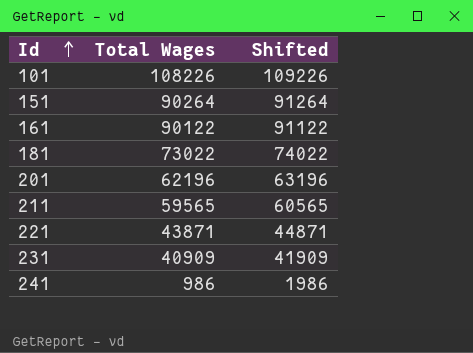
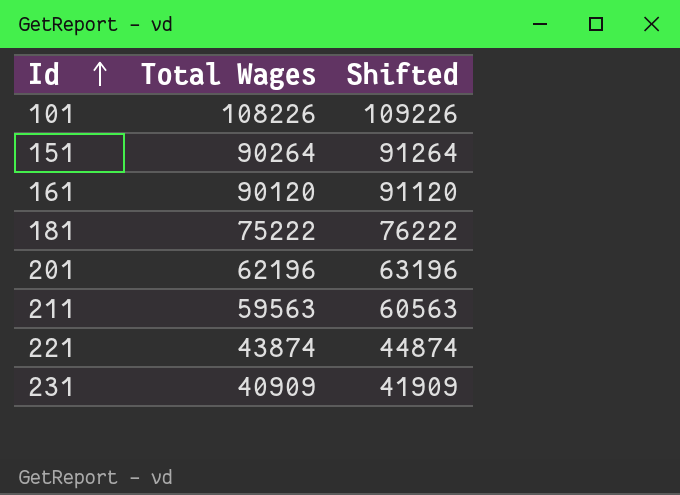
row 241: 986 | 1986 -> none
161 | Total Wages: 90122 -> 90120
161 | Shifted: 91122 -> 91120
181 | Total Wages: 73022 -> 75222
181 | Shifted: 74022 -> 76222
211 | Total Wages: 59565 -> 59563
211 | Shifted: 60565 -> 60563
221 | Total Wages: 43871 -> 43874
221 | Shifted: 44871 -> 44874

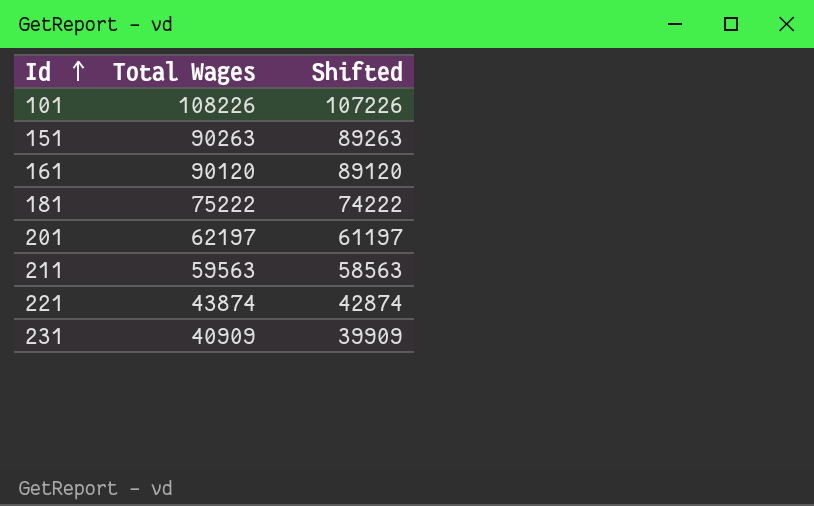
column Shifted | formula: [Total Wages] + 1000 -> [Total Wages] - 1000
151 | Total Wages: 90264 -> 90263
201 | Total Wages: 62196 -> 62197

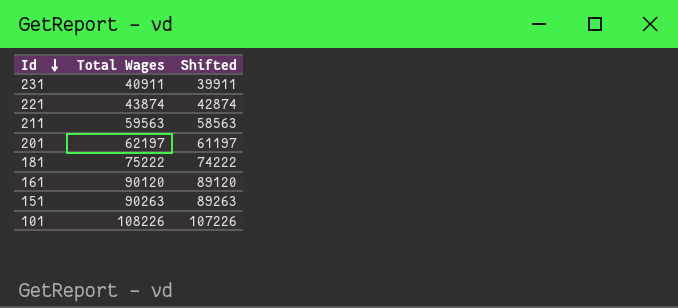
row order: Id ascending -> Id descending
231 | Total Wages: 40909 -> 40911
231 | Shifted: 39909 -> 39911

